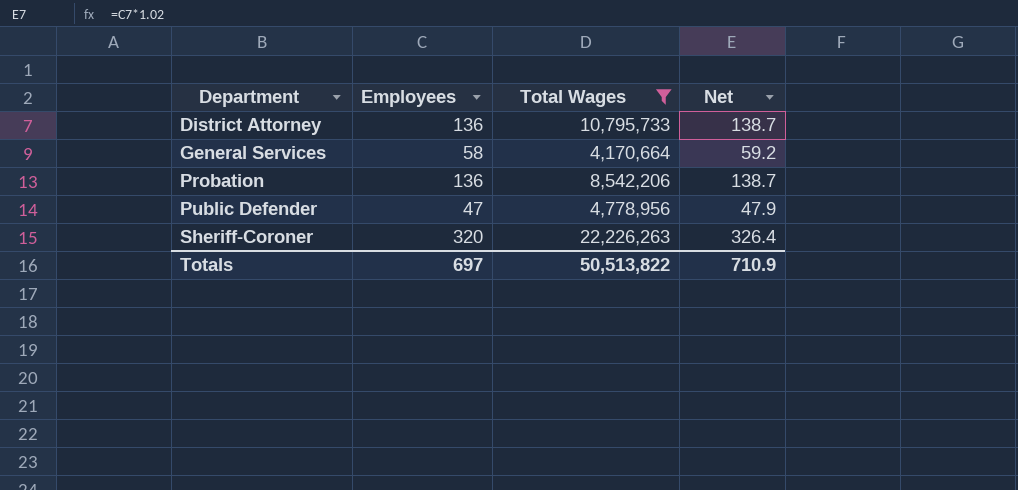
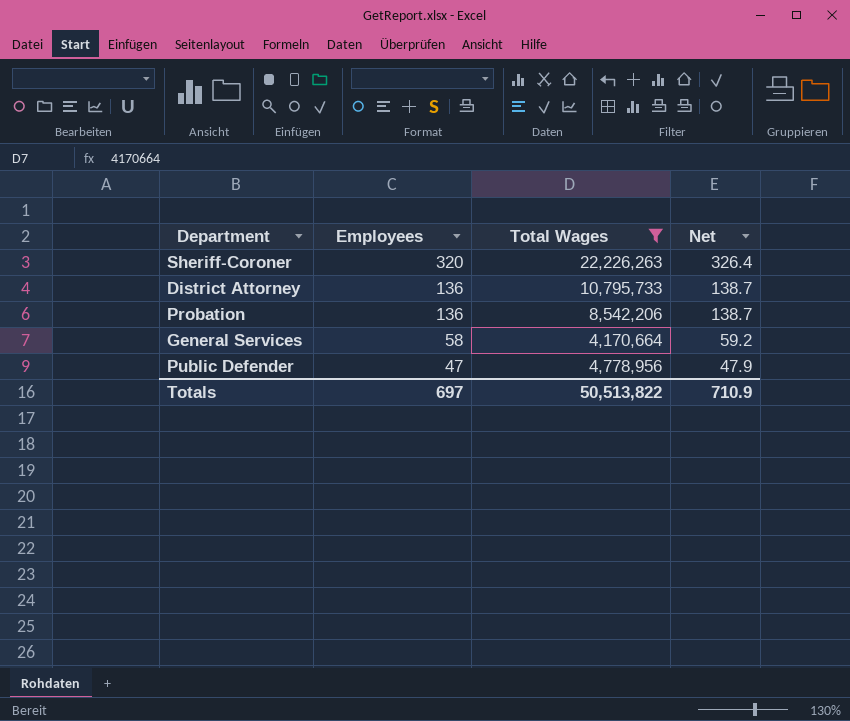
row order: Department ascending -> Employees descending

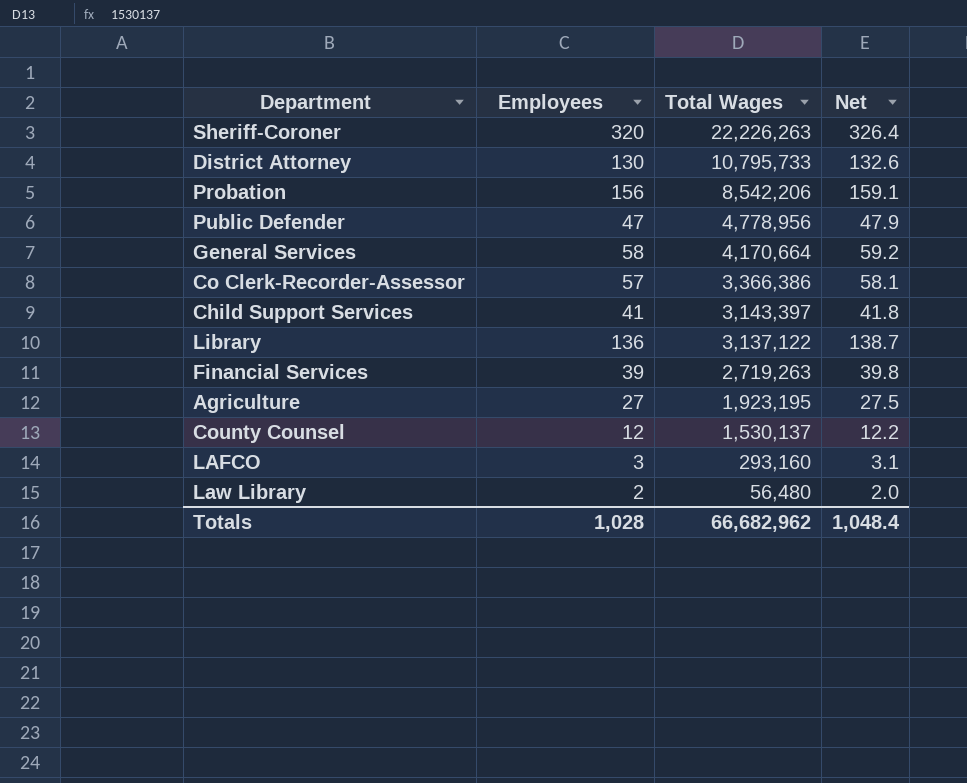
filter: Total Wages >= 4,170,664 -> none
row order: Employees descending -> Total Wages descending
District Attorney | Employees: 136 -> 130
District Attorney | Net: 138.7 -> 132.6
Probation | Employees: 136 -> 156
Probation | Net: 138.7 -> 159.1
Totals | Employees: 697 -> 1,028
Totals | Total Wages: 50,513,822 -> 66,682,962
Totals | Net: 710.9 -> 1,048.4

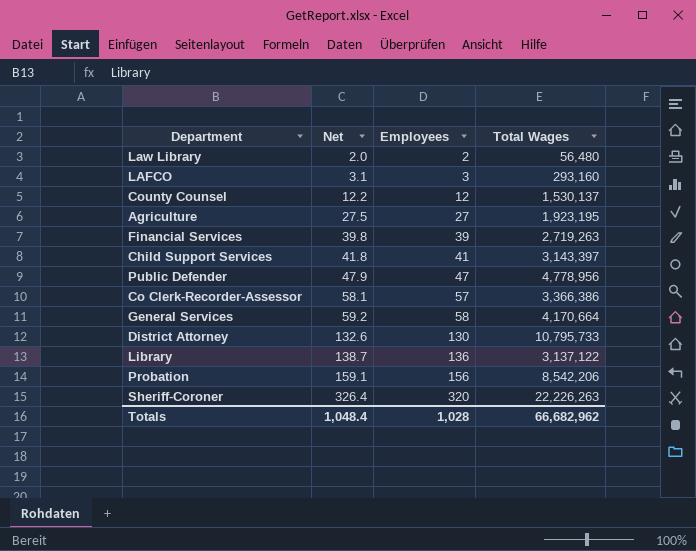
row order: Total Wages descending -> Net ascending
column Net | position: 4 -> 2

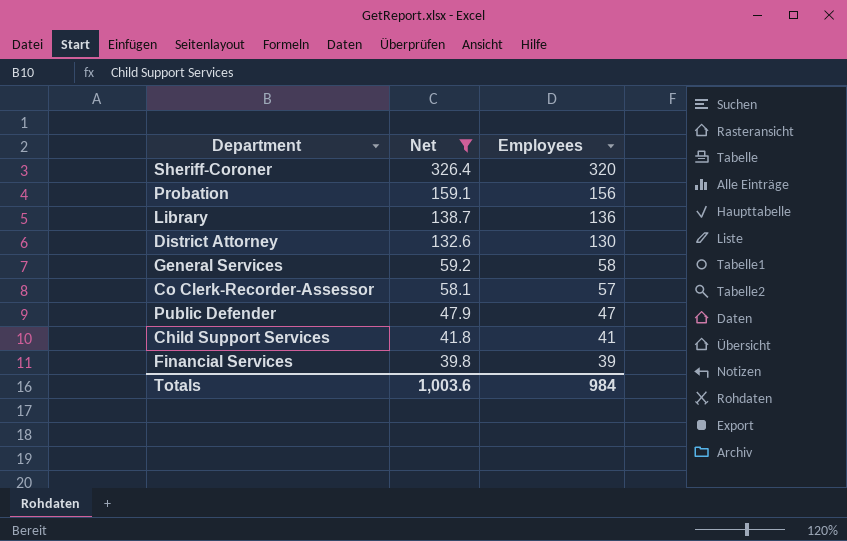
filter: none -> Net >= 39.8
row order: Net ascending -> Net descending
column Total Wages | position: 4 -> none
Totals | Net: 1,048.4 -> 1,003.6
Totals | Employees: 1,028 -> 984

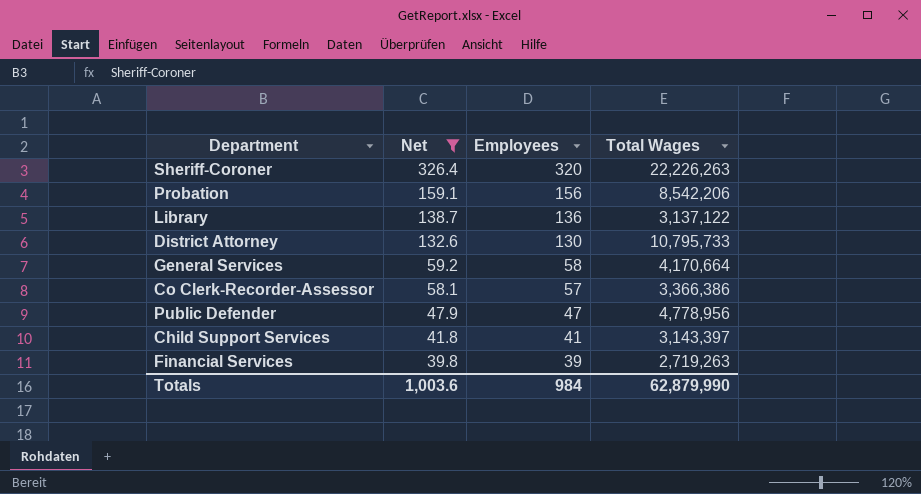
column Total Wages | position: none -> 4

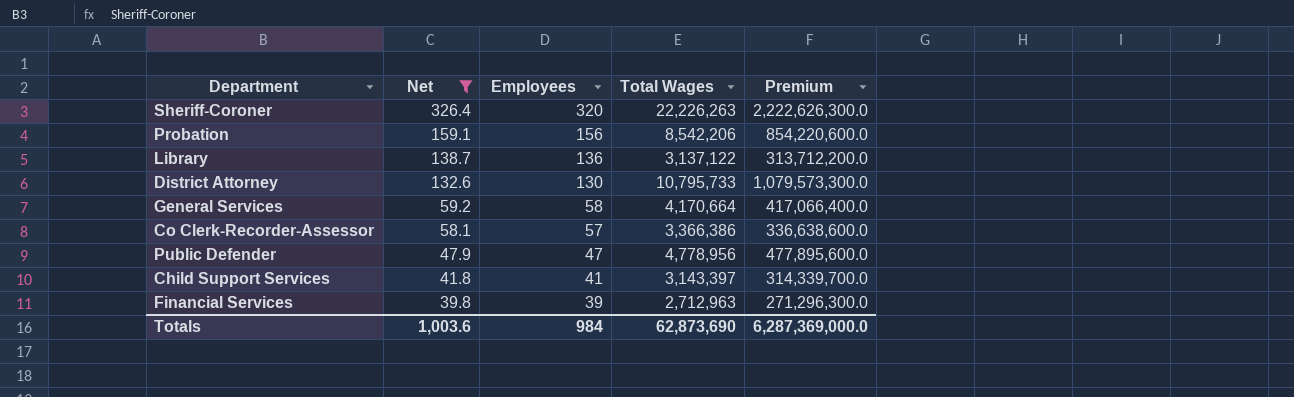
column Premium | formula: none -> [Total Wages] * 100
Financial Services | Total Wages: 2,719,263 -> 2,712,963
Totals | Total Wages: 62,879,990 -> 62,873,690

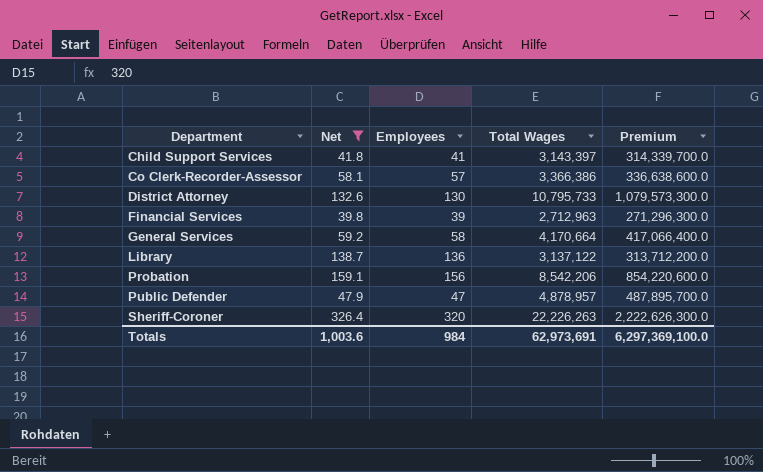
row order: Net descending -> Department ascending
Public Defender | Total Wages: 4,778,956 -> 4,878,957
Public Defender | Premium: 477,895,600.0 -> 487,895,700.0
Totals | Total Wages: 62,873,690 -> 62,973,691
Totals | Premium: 6,287,369,000.0 -> 6,297,369,100.0

